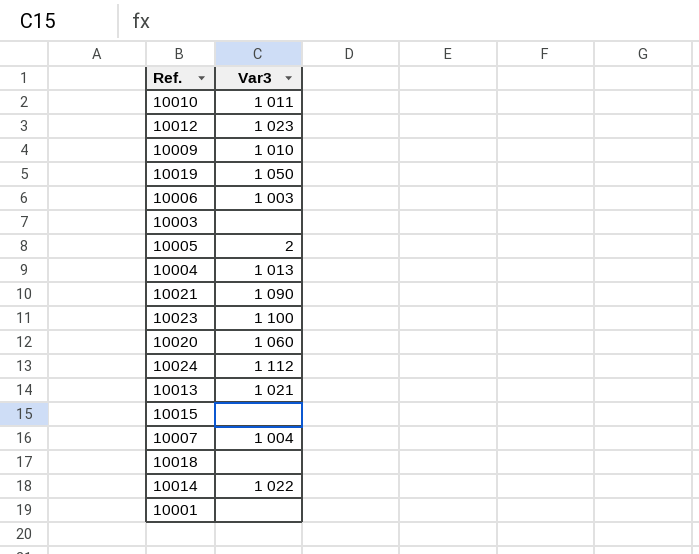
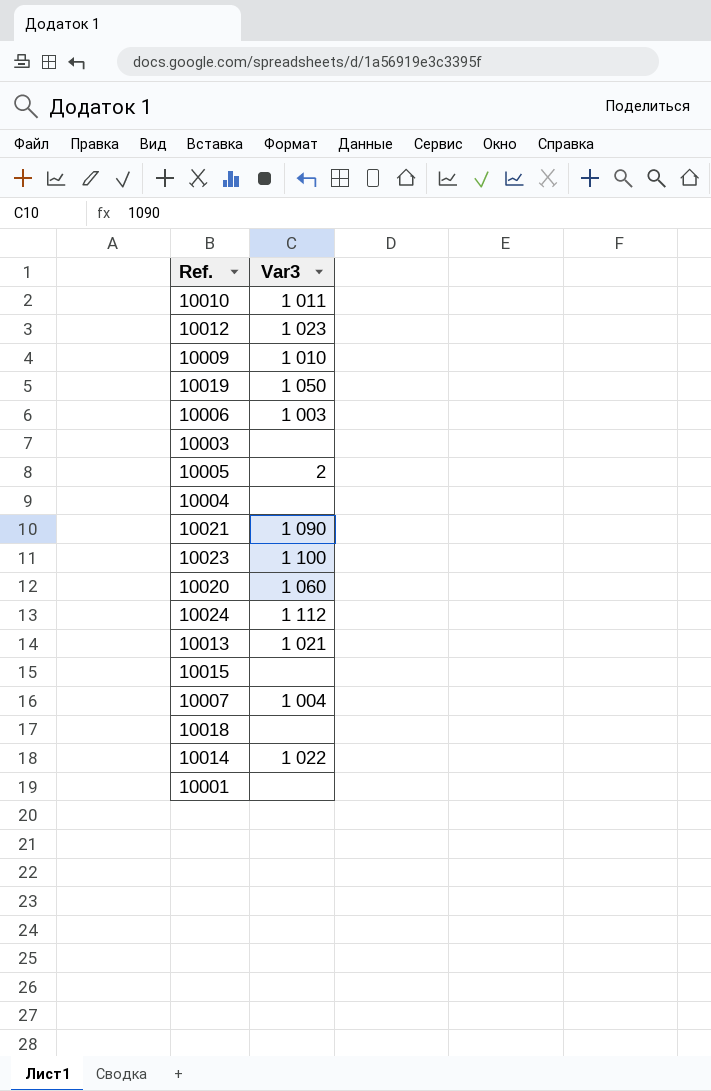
10004 | Var3: 1 013 -> none

